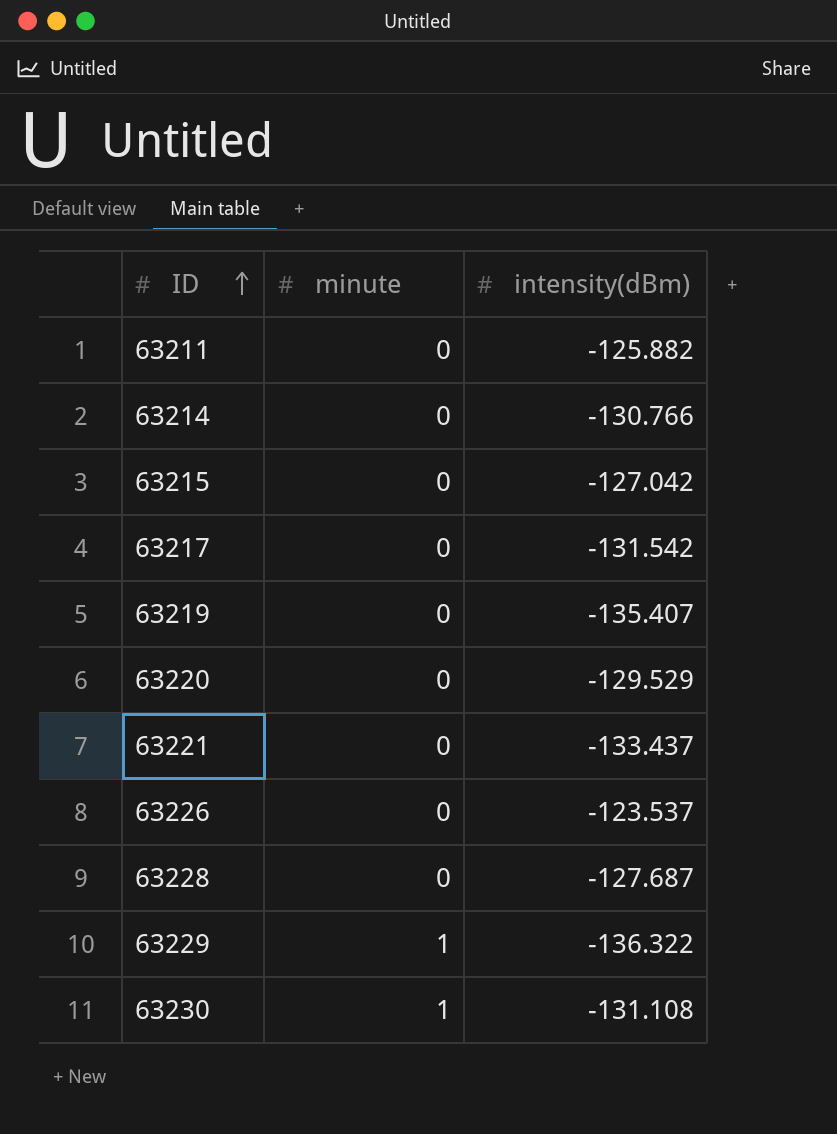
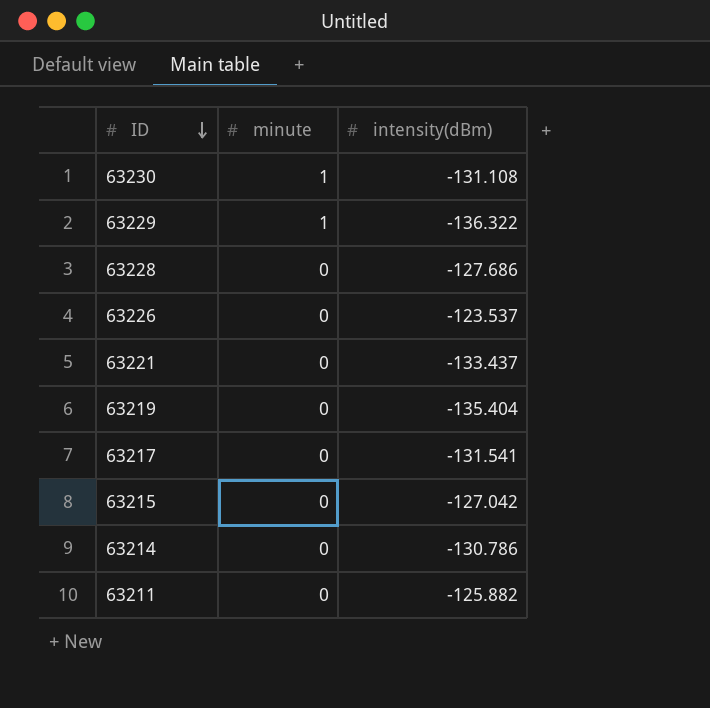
row order: ID ascending -> ID descending
row 63220: 0 | -129.529 -> none
63228 | intensity(dBm): -127.687 -> -127.686
63219 | intensity(dBm): -135.407 -> -135.404
63217 | intensity(dBm): -131.542 -> -131.541
63214 | intensity(dBm): -130.766 -> -130.786

